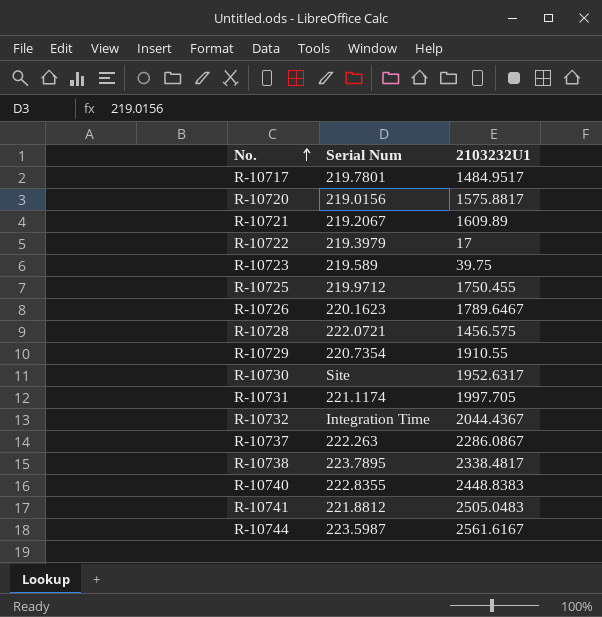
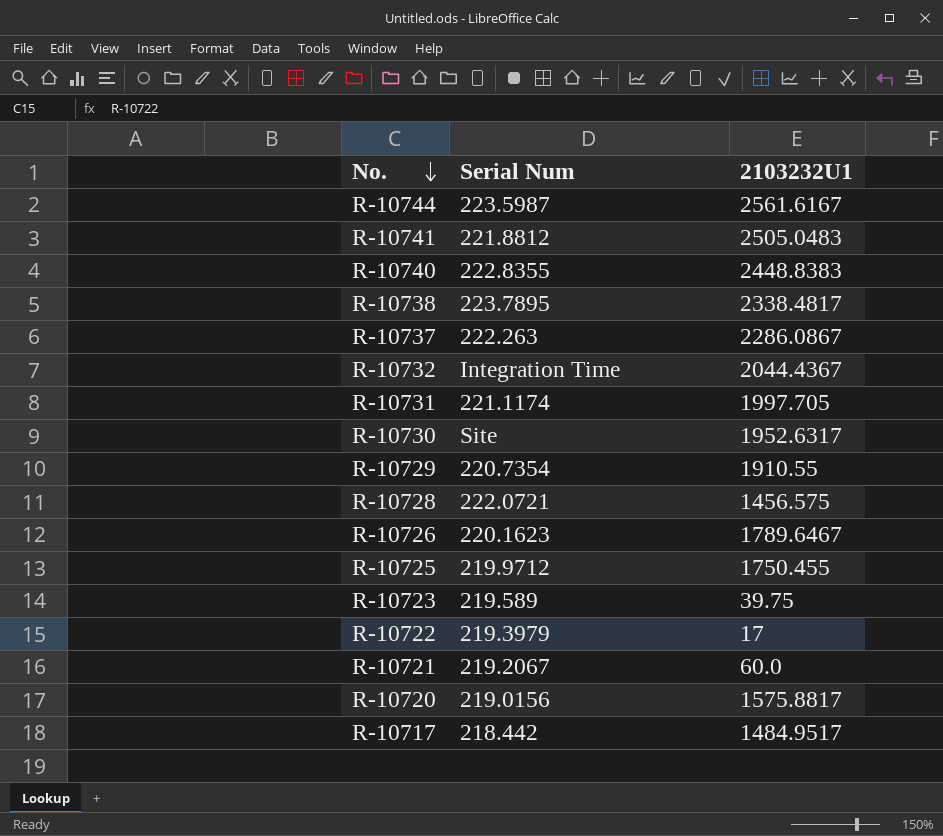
row order: No. ascending -> No. descending
R-10721 | 2103232U1: 1609.89 -> 60.0
R-10717 | Serial Num: 219.7801 -> 218.442

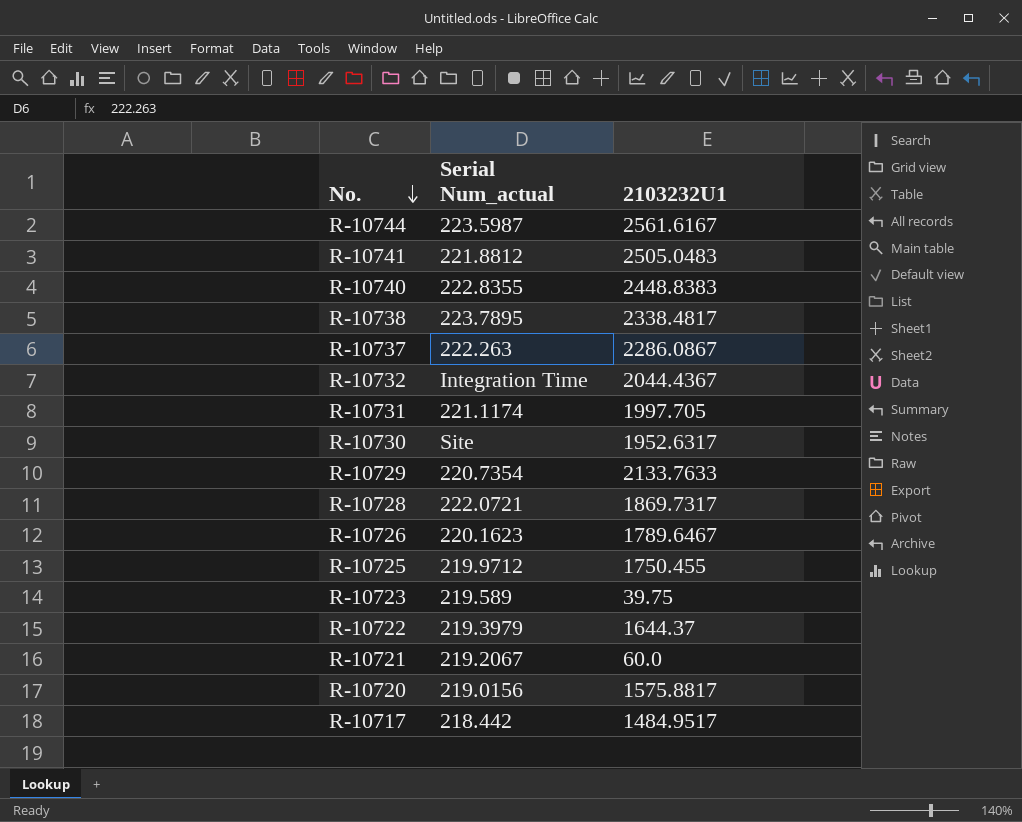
column name: Serial Num -> Serial Num_actual
R-10729 | 2103232U1: 1910.55 -> 2133.7633
R-10728 | 2103232U1: 1456.575 -> 1869.7317
R-10722 | 2103232U1: 17 -> 1644.37

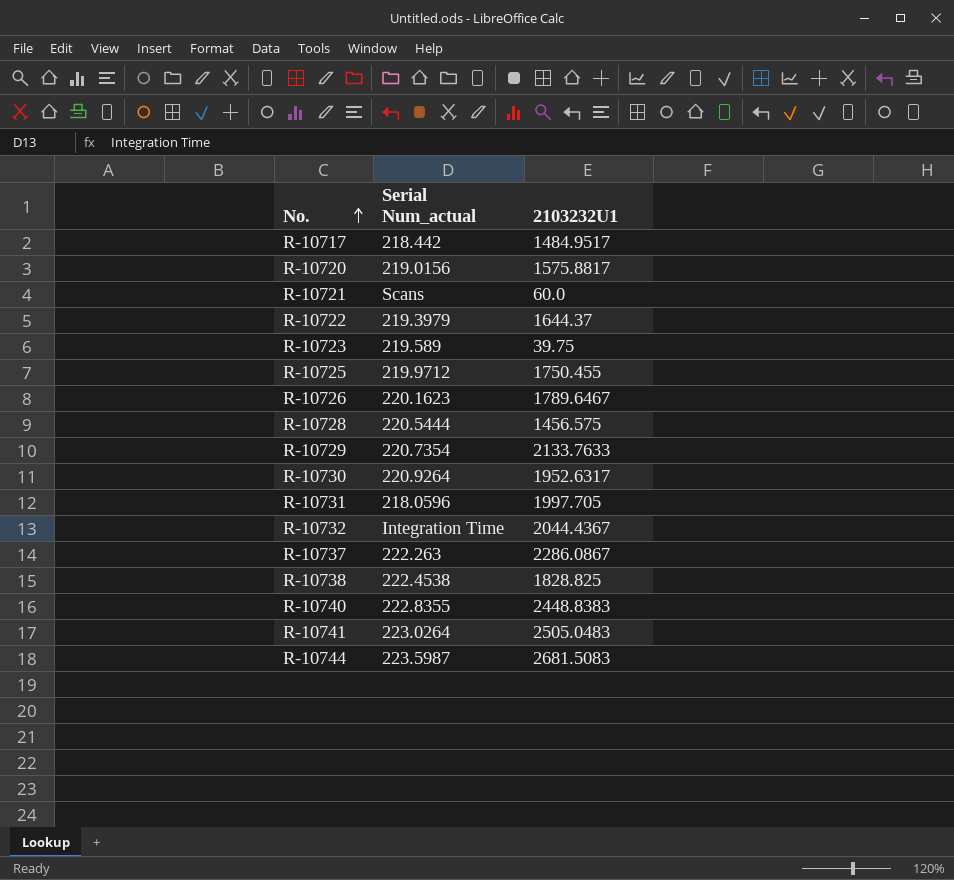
row order: No. descending -> No. ascending
R-10721 | Serial Num_actual: 219.2067 -> Scans
R-10728 | Serial Num_actual: 222.0721 -> 220.5444
R-10728 | 2103232U1: 1869.7317 -> 1456.575
R-10730 | Serial Num_actual: Site -> 220.9264
R-10731 | Serial Num_actual: 221.1174 -> 218.0596
R-10738 | Serial Num_actual: 223.7895 -> 222.4538
R-10738 | 2103232U1: 2338.4817 -> 1828.825
R-10741 | Serial Num_actual: 221.8812 -> 223.0264
R-10744 | 2103232U1: 2561.6167 -> 2681.5083

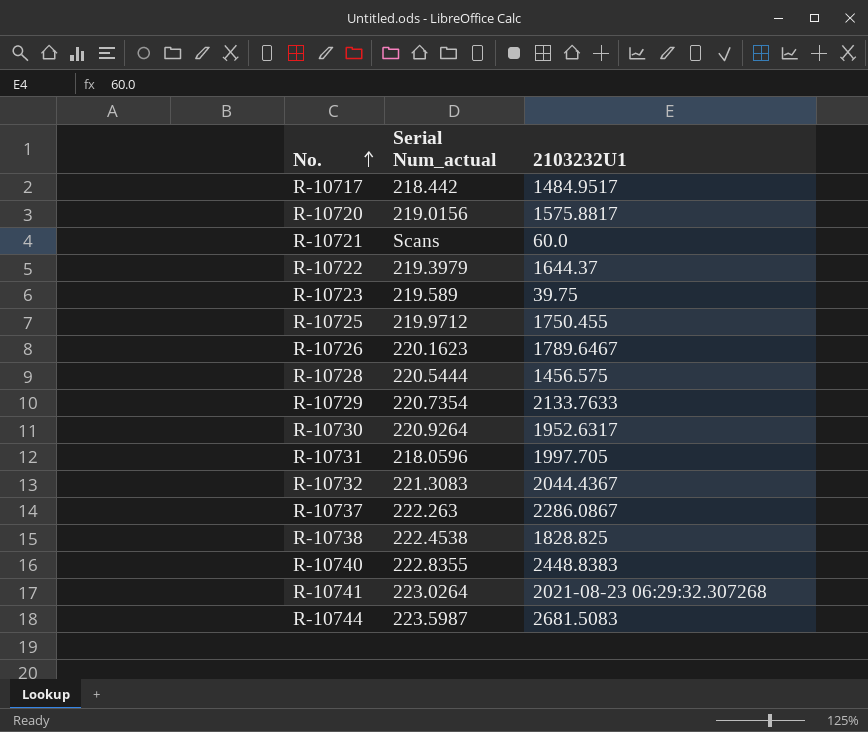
R-10732 | Serial Num_actual: Integration Time -> 221.3083
R-10741 | 2103232U1: 2505.0483 -> 2021-08-23 06:29:32.307268

